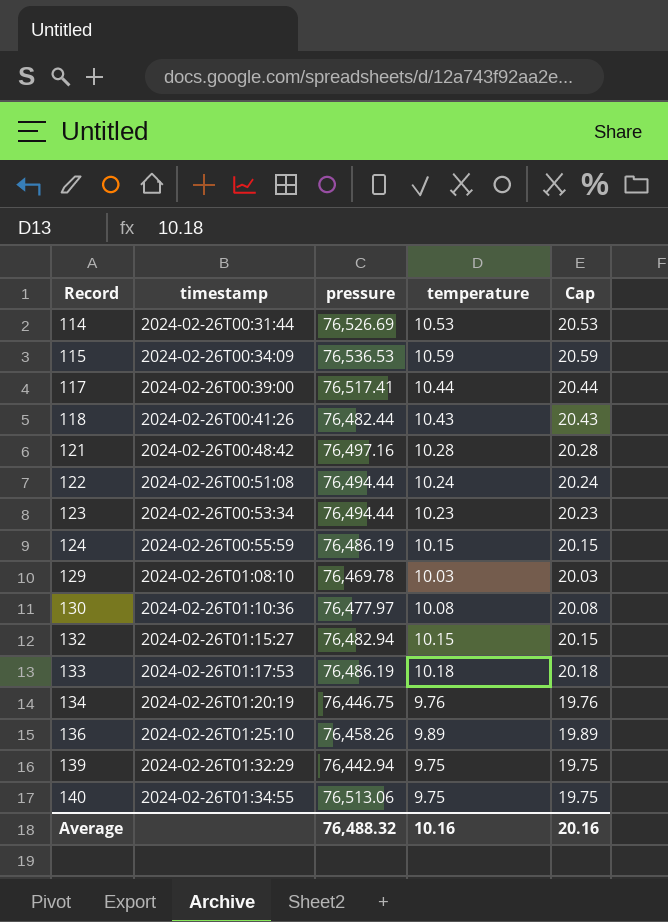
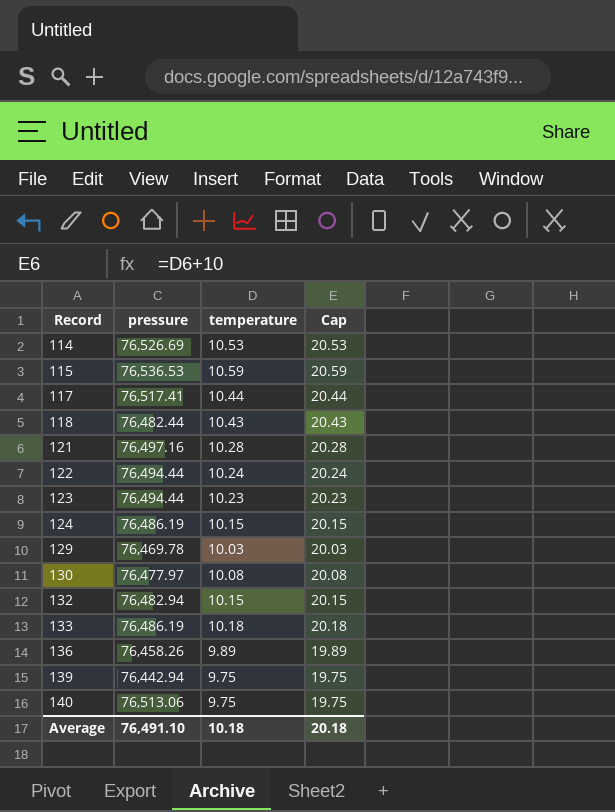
column timestamp | position: 2 -> none
row 134: 2024-02-26T01:20:19 | 76,446.75 | 9.76 | 19.76 -> none
Average | pressure: 76,488.32 -> 76,491.10
Average | temperature: 10.16 -> 10.18
Average | Cap: 20.16 -> 20.18

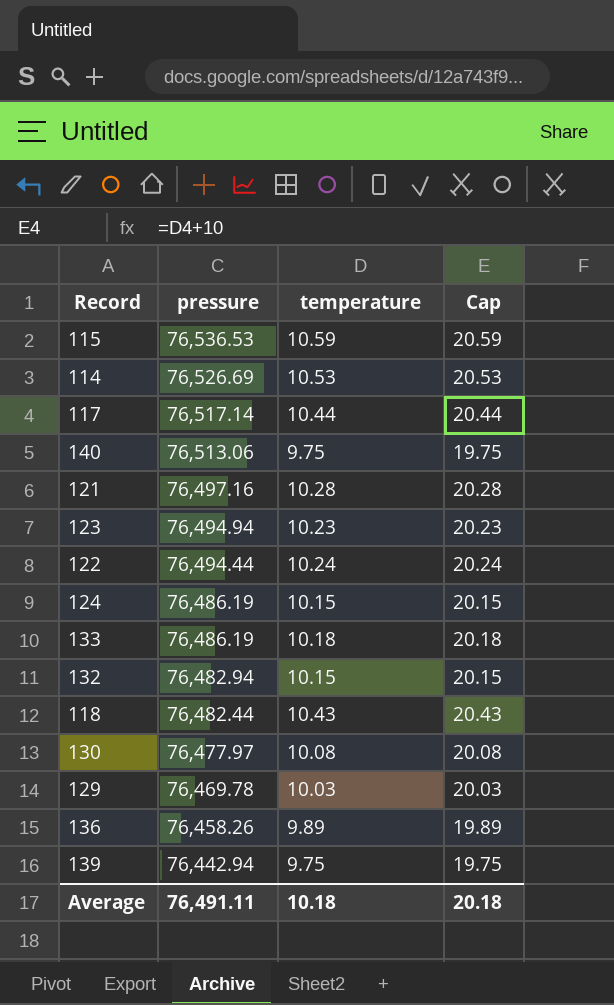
row order: Record ascending -> pressure descending
117 | pressure: 76,517.41 -> 76,517.14
123 | pressure: 76,494.44 -> 76,494.94
Average | pressure: 76,491.10 -> 76,491.11

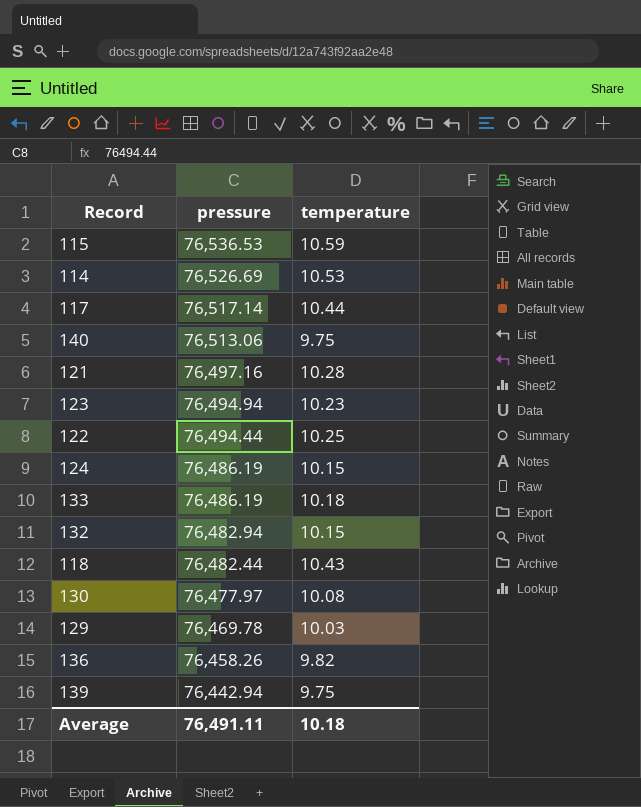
column Cap | formula: [temperature] + 10 -> none
122 | temperature: 10.24 -> 10.25
136 | temperature: 9.89 -> 9.82

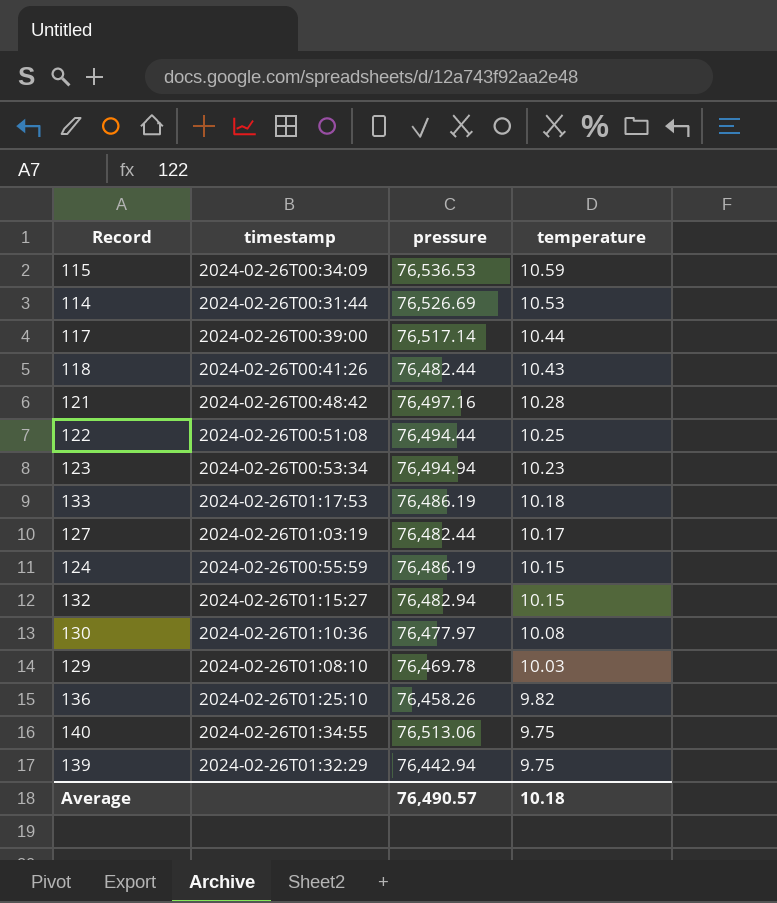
row order: pressure descending -> temperature descending
column timestamp | position: none -> 2
row 127: none -> 2024-02-26T01:03:19 | 76,482.44 | 10.17
Average | pressure: 76,491.11 -> 76,490.57

